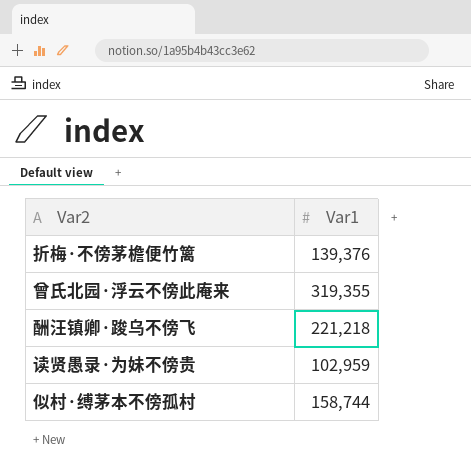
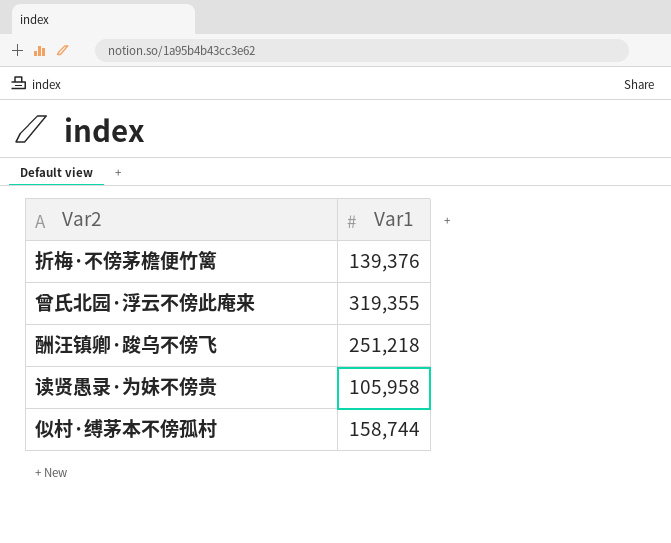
酬汪镇卿·踆乌不傍飞 | Var1: 221,218 -> 251,218
读贤愚录·为妹不傍贵 | Var1: 102,959 -> 105,958

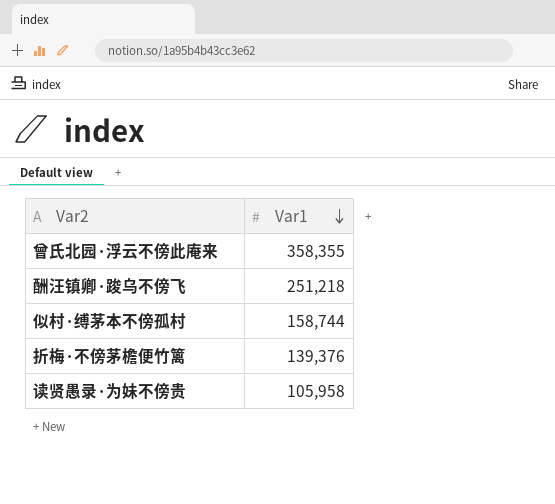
row order: none -> Var1 descending
曾氏北园·浮云不傍此庵来 | Var1: 319,355 -> 358,355

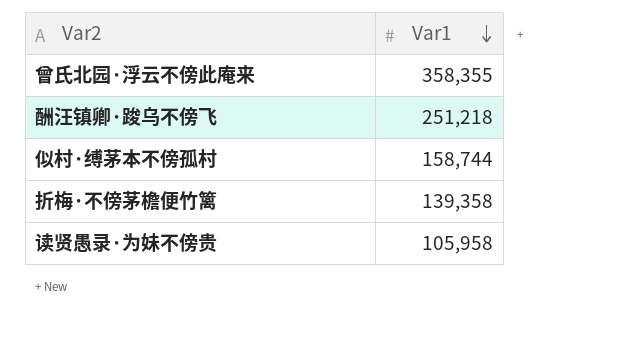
折梅·不傍茅檐便竹篱 | Var1: 139,376 -> 139,358

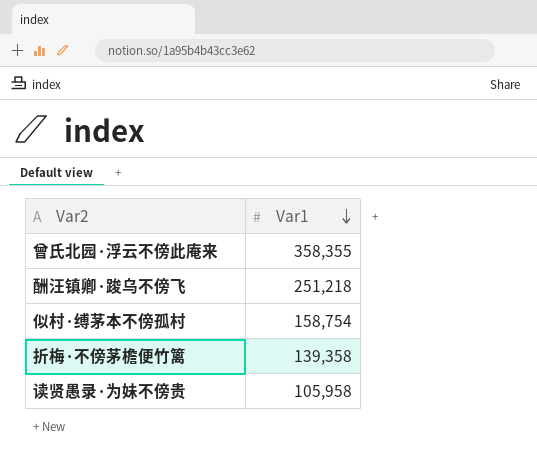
似村·缚茅本不傍孤村 | Var1: 158,744 -> 158,754

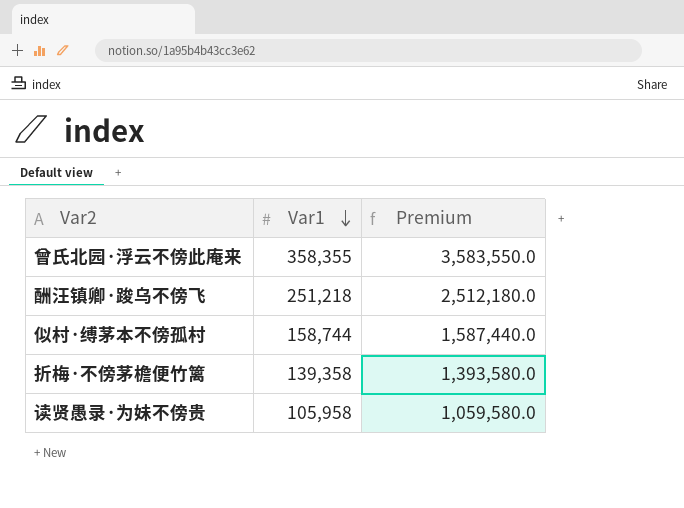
column Premium | formula: none -> [Var1] * 10
似村·缚茅本不傍孤村 | Var1: 158,754 -> 158,744

